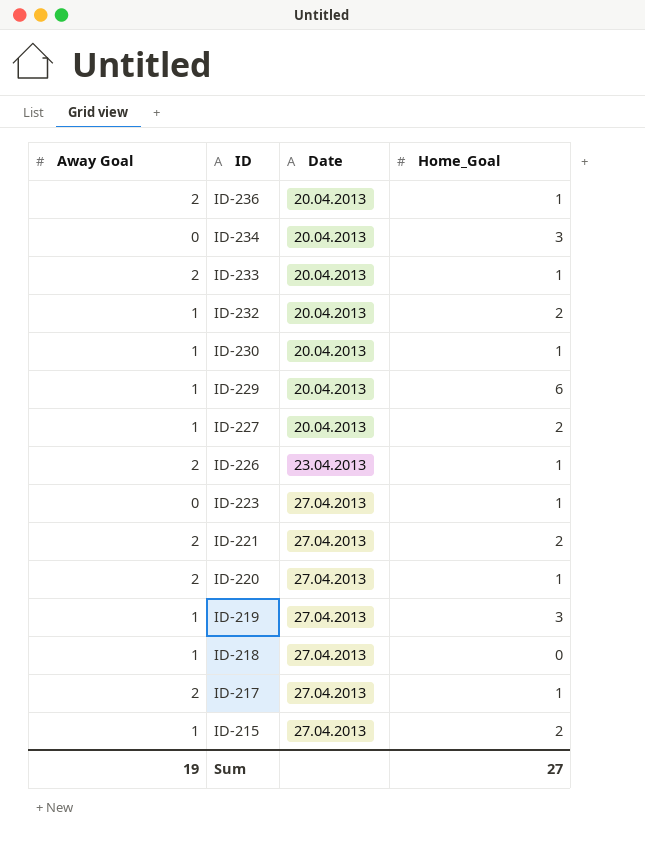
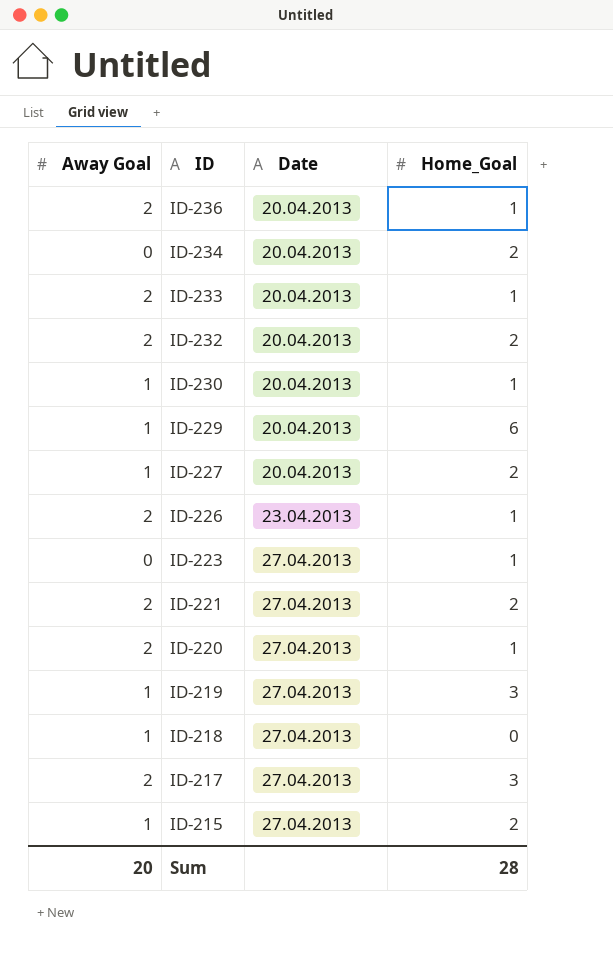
ID-234 | Home_Goal: 3 -> 2
ID-232 | Away Goal: 1 -> 2
ID-217 | Home_Goal: 1 -> 3
Sum | Away Goal: 19 -> 20
Sum | Home_Goal: 27 -> 28

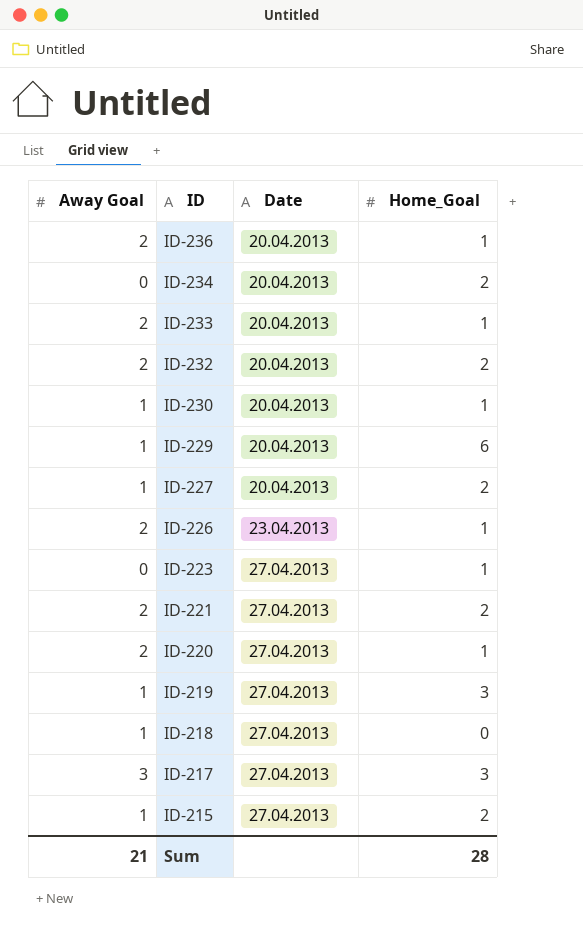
ID-217 | Away Goal: 2 -> 3
Sum | Away Goal: 20 -> 21

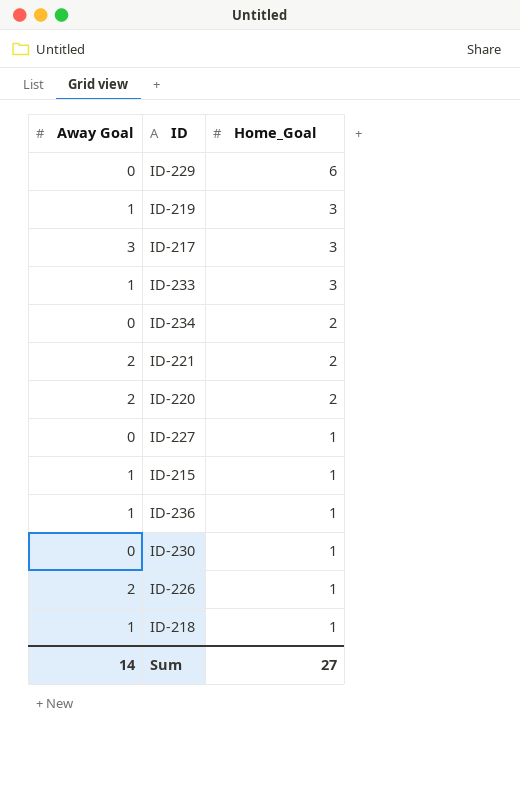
row order: ID descending -> Home_Goal descending
column Date | position: 3 -> none
row ID-232: 2 | 20.04.2013 | 2 -> none
row ID-223: 0 | 27.04.2013 | 1 -> none
ID-229 | Away Goal: 1 -> 0
ID-233 | Away Goal: 2 -> 1
ID-233 | Home_Goal: 1 -> 3
ID-220 | Home_Goal: 1 -> 2
ID-227 | Away Goal: 1 -> 0
ID-227 | Home_Goal: 2 -> 1
ID-215 | Home_Goal: 2 -> 1
ID-236 | Away Goal: 2 -> 1
ID-230 | Away Goal: 1 -> 0
ID-218 | Home_Goal: 0 -> 1
Sum | Away Goal: 21 -> 14
Sum | Home_Goal: 28 -> 27

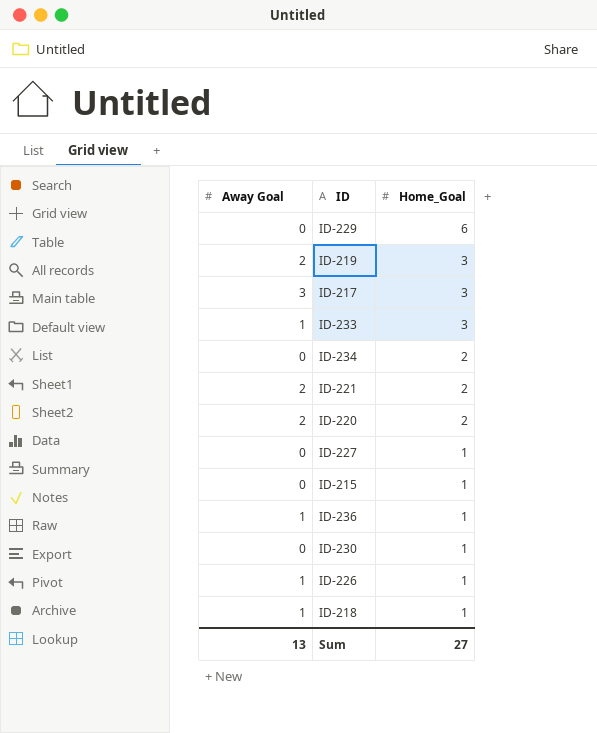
ID-219 | Away Goal: 1 -> 2
ID-215 | Away Goal: 1 -> 0
ID-226 | Away Goal: 2 -> 1
Sum | Away Goal: 14 -> 13

